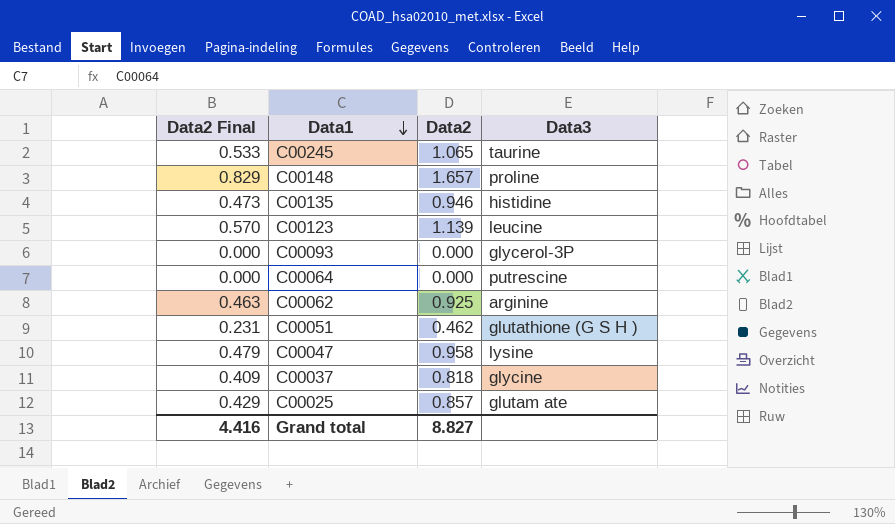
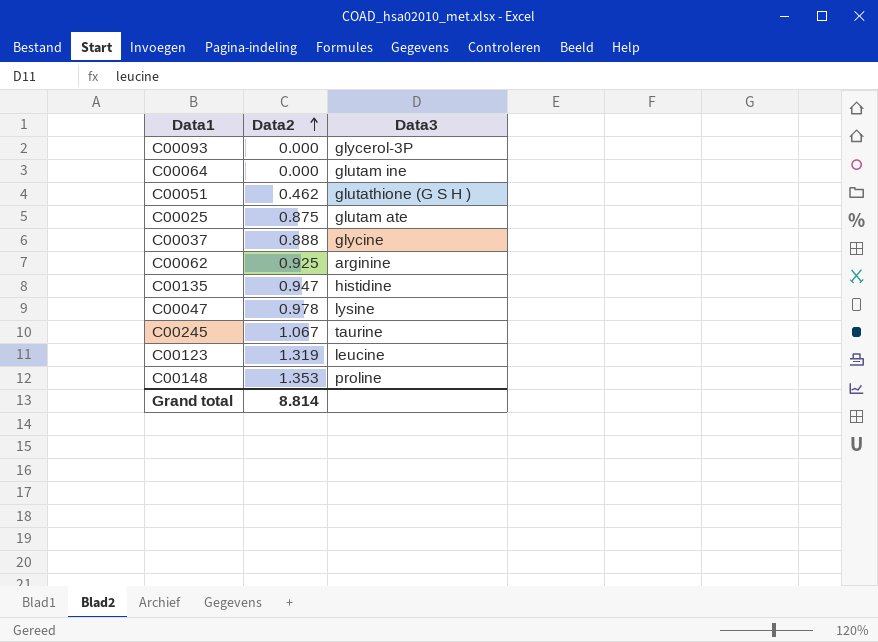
row order: Data1 descending -> Data2 ascending
column Data2 Final | formula: [Data2] * 0.5 -> none
C00064 | Data3: putrescine -> glutam ine
C00025 | Data2: 0.857 -> 0.875
C00037 | Data2: 0.818 -> 0.888
C00135 | Data2: 0.946 -> 0.947
C00047 | Data2: 0.958 -> 0.978
C00245 | Data2: 1.065 -> 1.067
C00123 | Data2: 1.139 -> 1.319
C00148 | Data2: 1.657 -> 1.353
Grand total | Data2: 8.827 -> 8.814

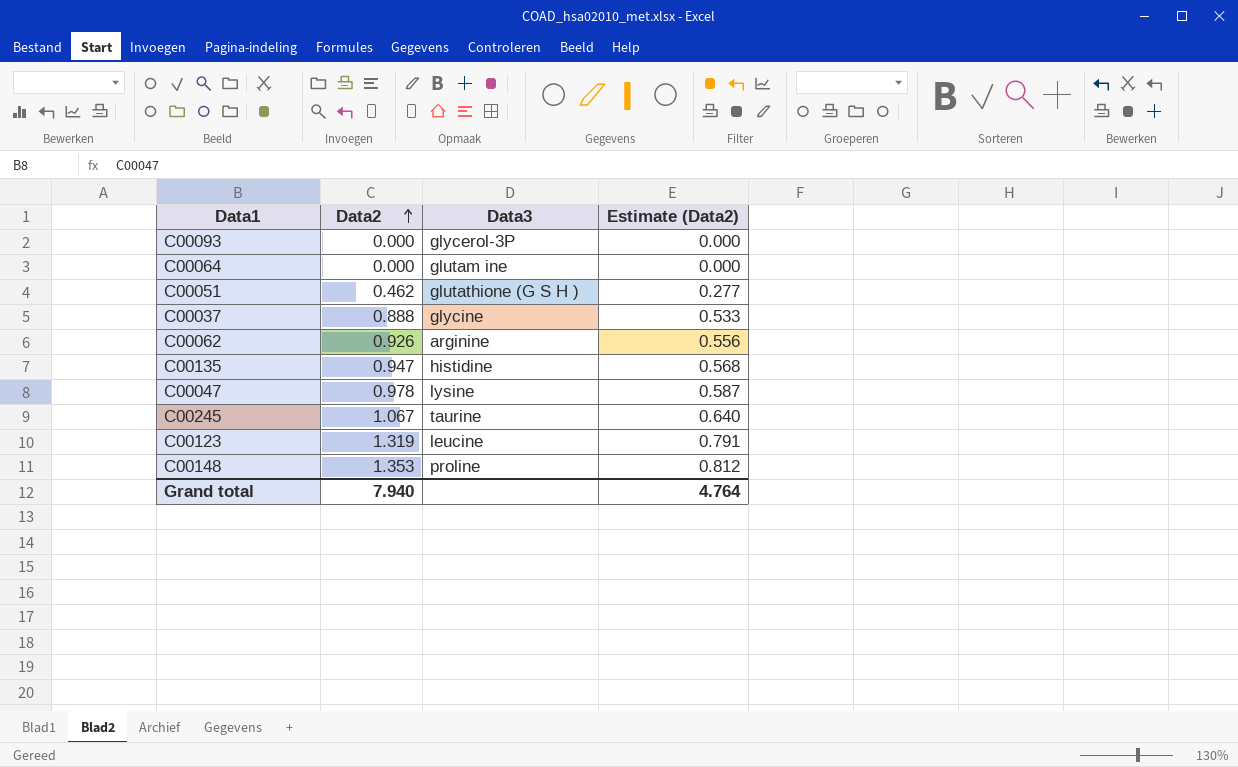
column Estimate (Data2) | formula: none -> [Data2] * 0.6
row C00025: 0.875 | glutam ate -> none
C00062 | Data2: 0.925 -> 0.926
Grand total | Data2: 8.814 -> 7.940

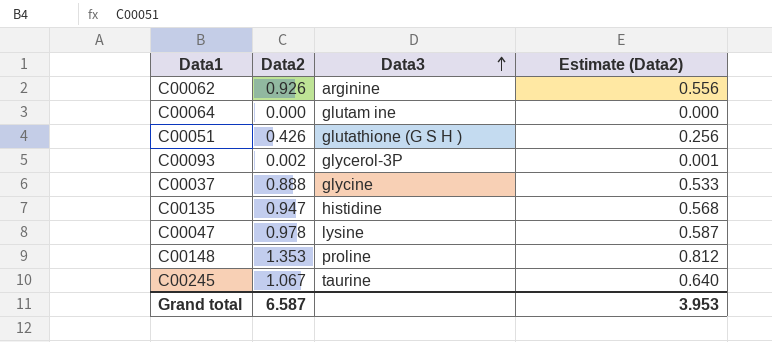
row order: Data2 ascending -> Data3 ascending
row C00123: 1.319 | leucine | 0.791 -> none
C00051 | Data2: 0.462 -> 0.426
C00051 | Estimate (Data2): 0.277 -> 0.256
C00093 | Data2: 0.000 -> 0.002
C00093 | Estimate (Data2): 0.000 -> 0.001
Grand total | Data2: 7.940 -> 6.587
Grand total | Estimate (Data2): 4.764 -> 3.953

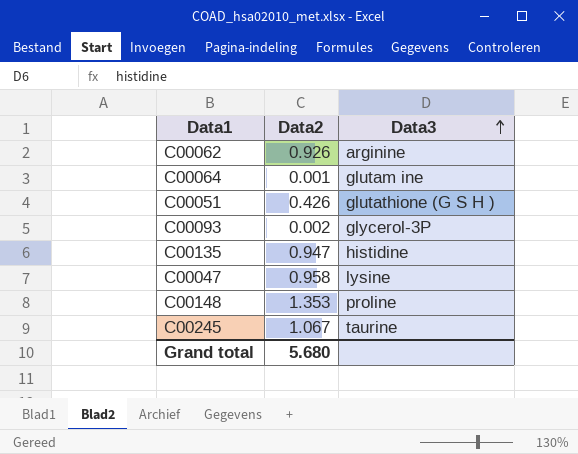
column Estimate (Data2) | formula: [Data2] * 0.6 -> none
row C00037: 0.888 | glycine | 0.533 -> none
C00064 | Data2: 0.000 -> 0.001
C00047 | Data2: 0.978 -> 0.958
Grand total | Data2: 6.587 -> 5.680

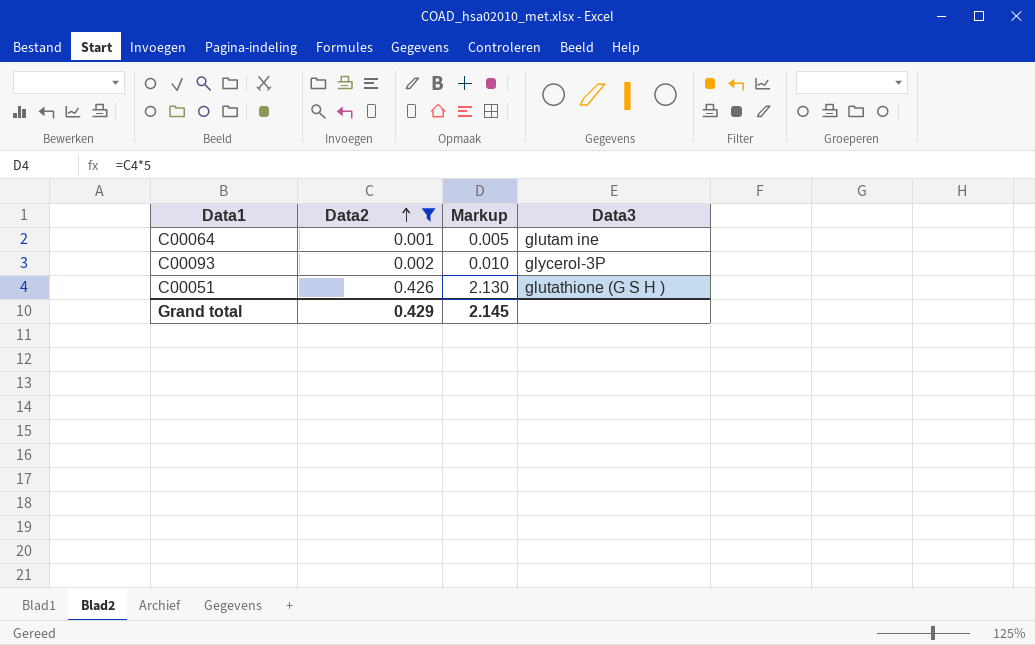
filter: none -> Data2 <= 0.426
row order: Data3 ascending -> Data2 ascending
column Markup | formula: none -> [Data2] * 5
Grand total | Data2: 5.680 -> 0.429

